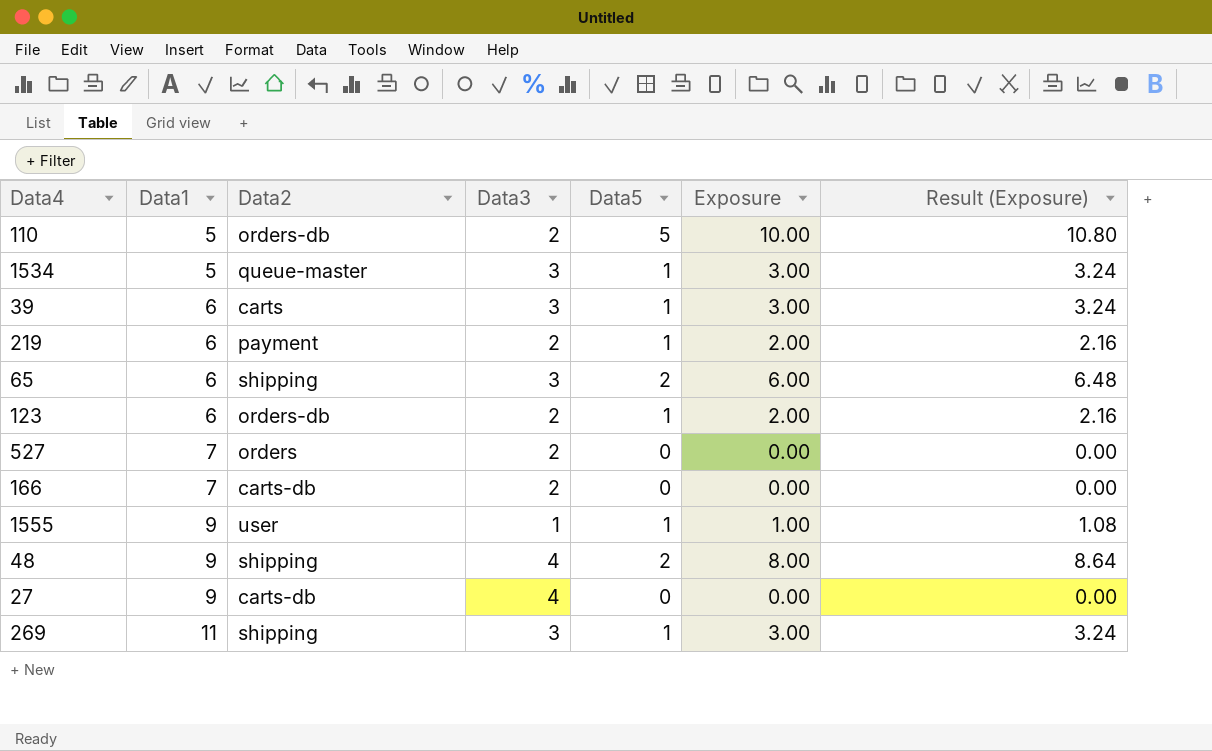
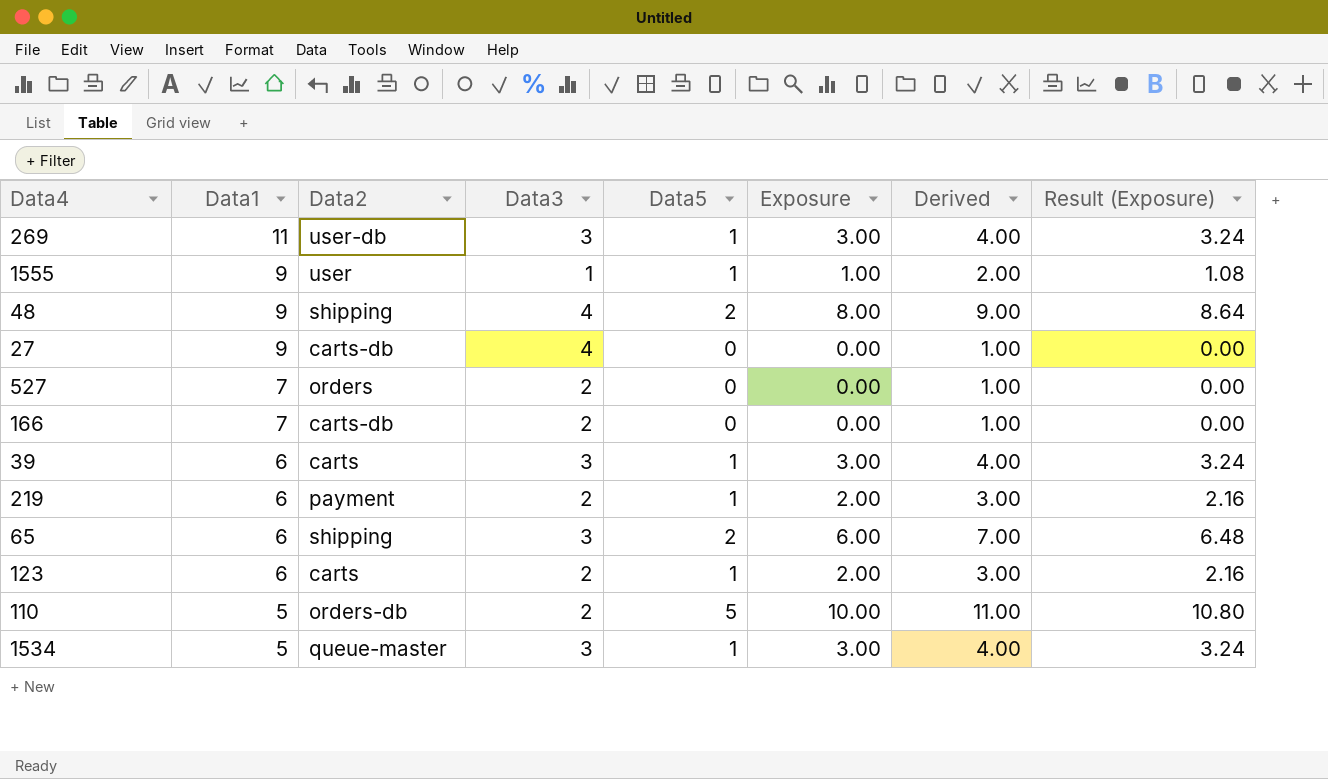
row order: Data1 ascending -> Data1 descending
column Derived | formula: none -> [Exposure] + 1
269 | Data2: shipping -> user-db
123 | Data2: orders-db -> carts

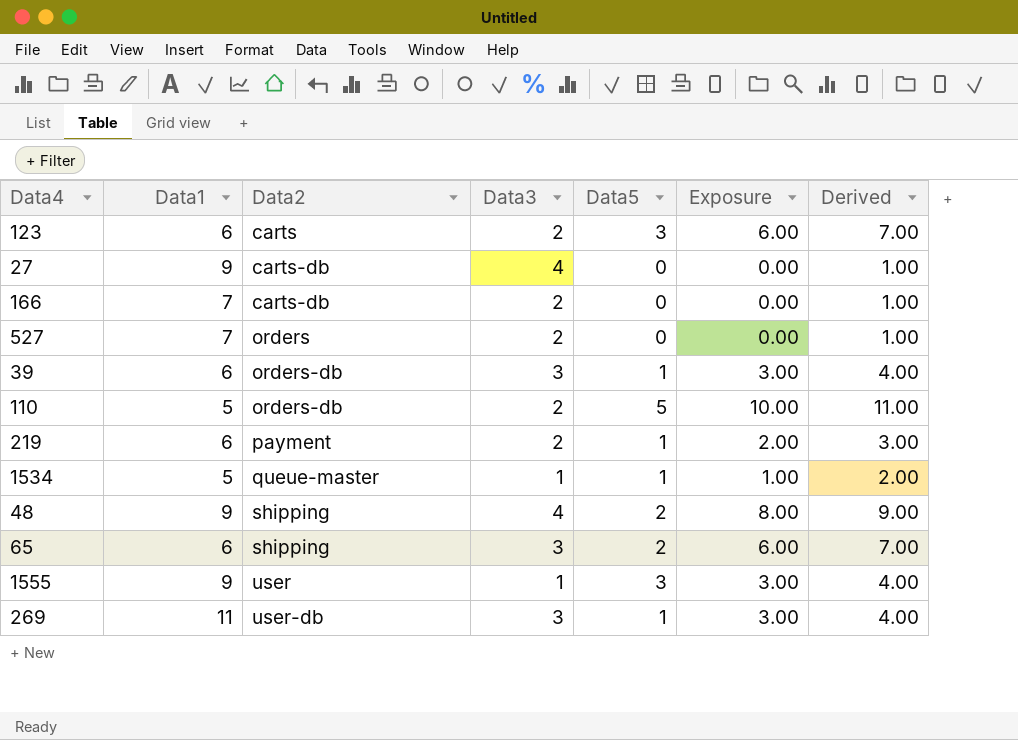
row order: Data1 descending -> Data2 ascending
column Result (Exposure) | formula: [Exposure] * 1.08 -> none
123 | Data5: 1 -> 3
123 | Exposure: 2.00 -> 6.00
123 | Derived: 3.00 -> 7.00
39 | Data2: carts -> orders-db
1534 | Data3: 3 -> 1
1534 | Exposure: 3.00 -> 1.00
1534 | Derived: 4.00 -> 2.00
1555 | Data5: 1 -> 3
1555 | Exposure: 1.00 -> 3.00
1555 | Derived: 2.00 -> 4.00

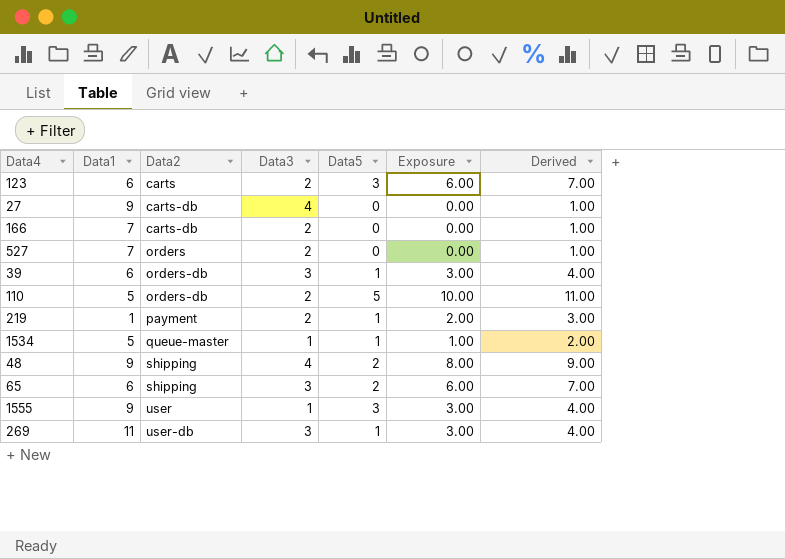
219 | Data1: 6 -> 1

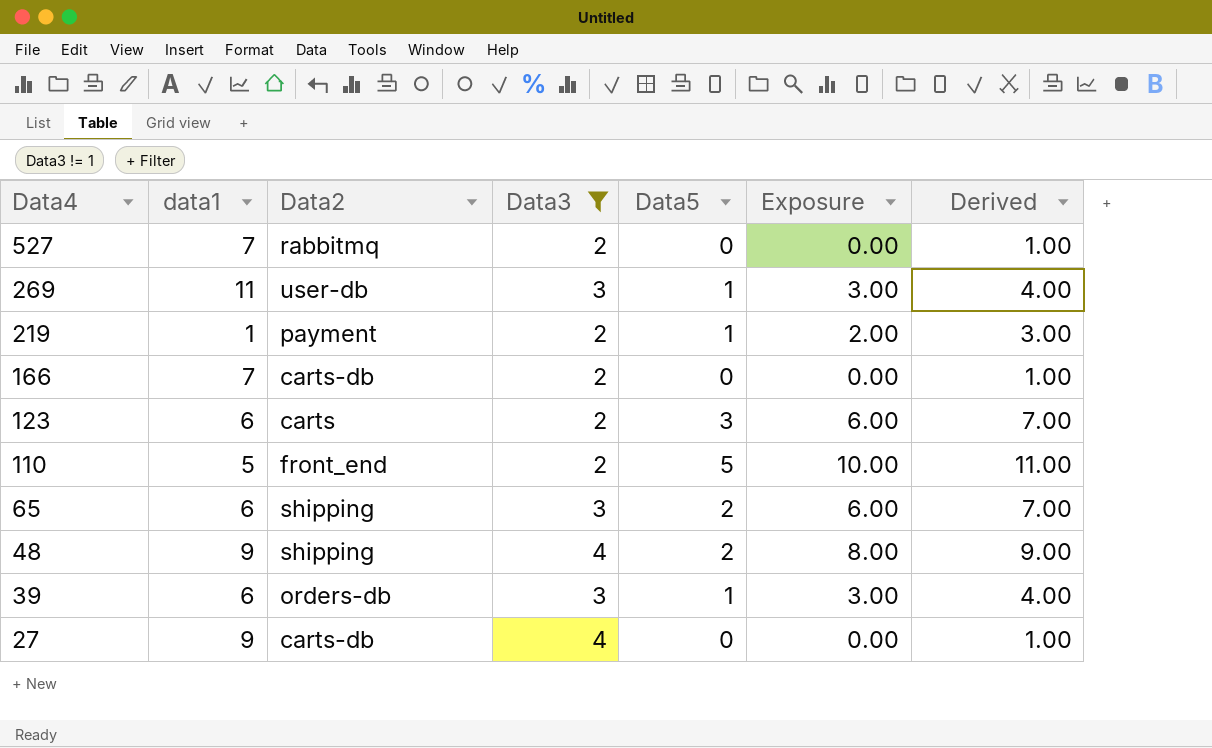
filter: none -> Data3 != 1
row order: Data2 ascending -> Data4 descending
column name: Data1 -> data1
527 | Data2: orders -> rabbitmq
110 | Data2: orders-db -> front_end

